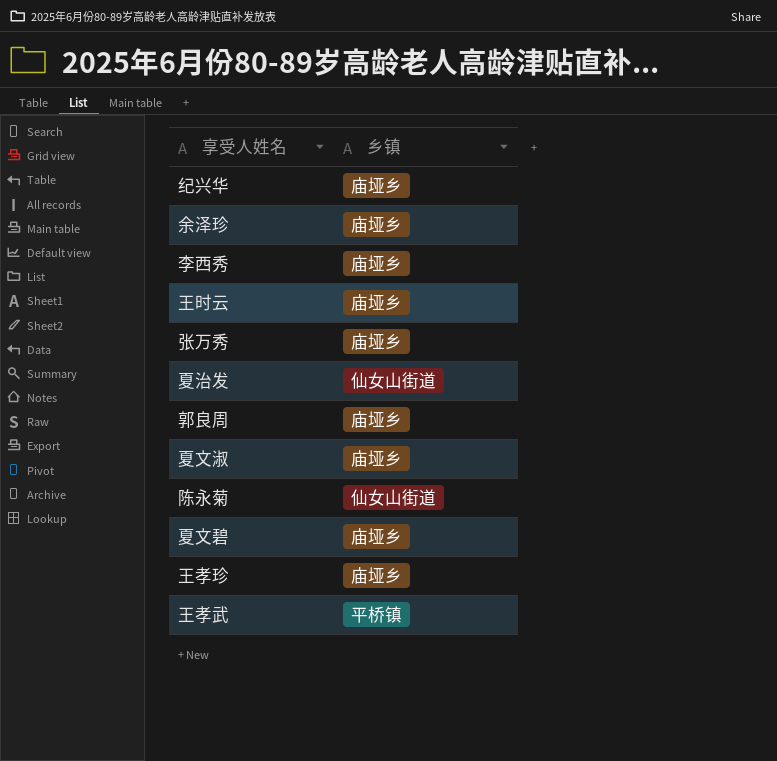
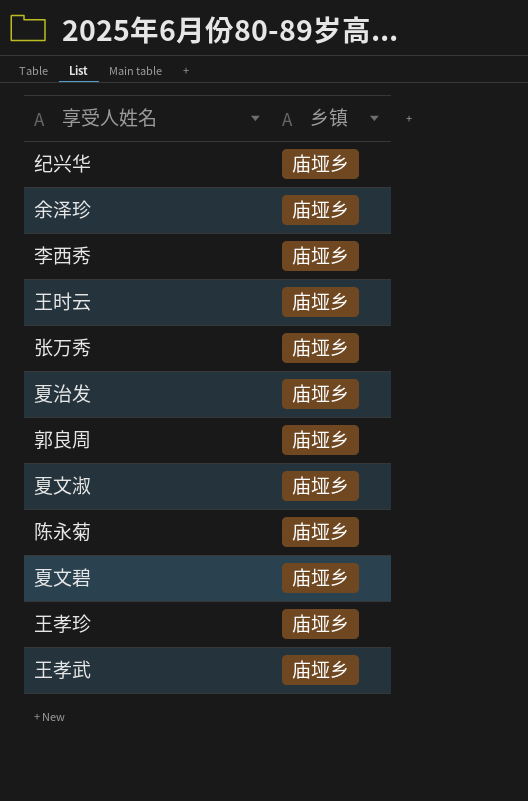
夏治发 | 乡镇: 仙女山街道 -> 庙垭乡
陈永菊 | 乡镇: 仙女山街道 -> 庙垭乡
王孝武 | 乡镇: 平桥镇 -> 庙垭乡

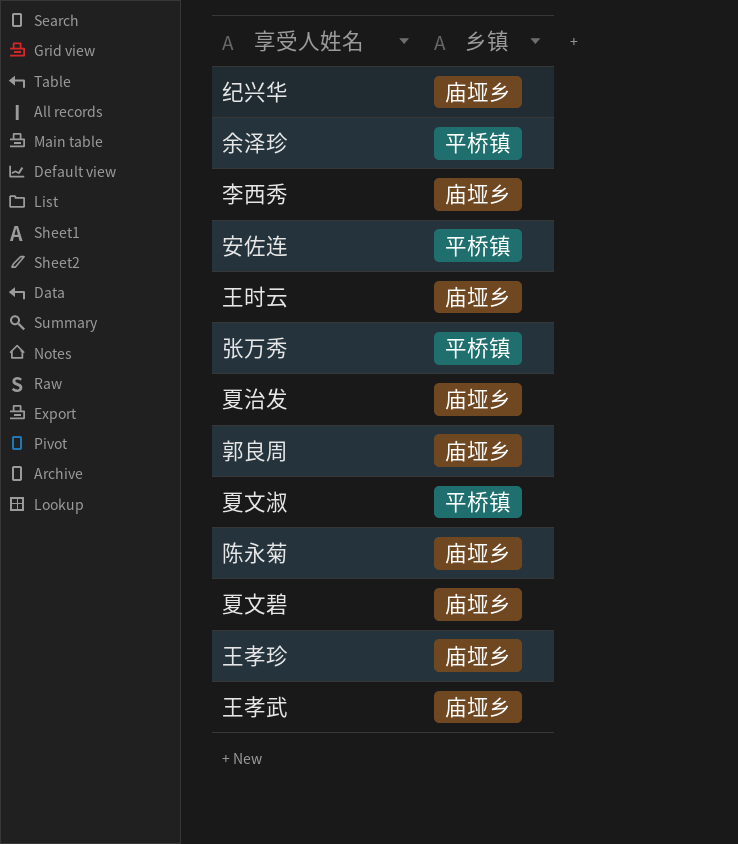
余泽珍 | 乡镇: 庙垭乡 -> 平桥镇
row 安佐连: none -> 平桥镇
张万秀 | 乡镇: 庙垭乡 -> 平桥镇
夏文淑 | 乡镇: 庙垭乡 -> 平桥镇

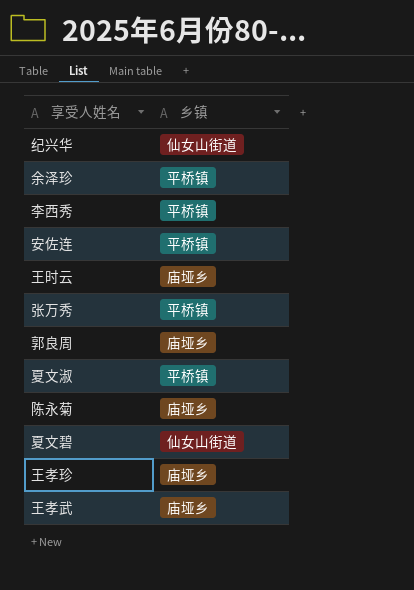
row 夏治发: 庙垭乡 -> none
纪兴华 | 乡镇: 庙垭乡 -> 仙女山街道
李西秀 | 乡镇: 庙垭乡 -> 平桥镇
夏文碧 | 乡镇: 庙垭乡 -> 仙女山街道

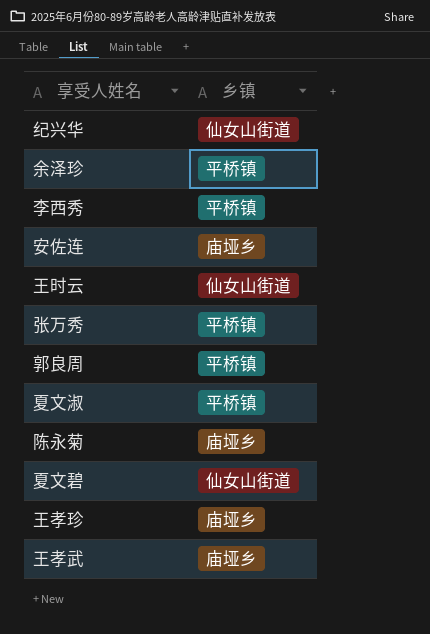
安佐连 | 乡镇: 平桥镇 -> 庙垭乡
王时云 | 乡镇: 庙垭乡 -> 仙女山街道
郭良周 | 乡镇: 庙垭乡 -> 平桥镇

